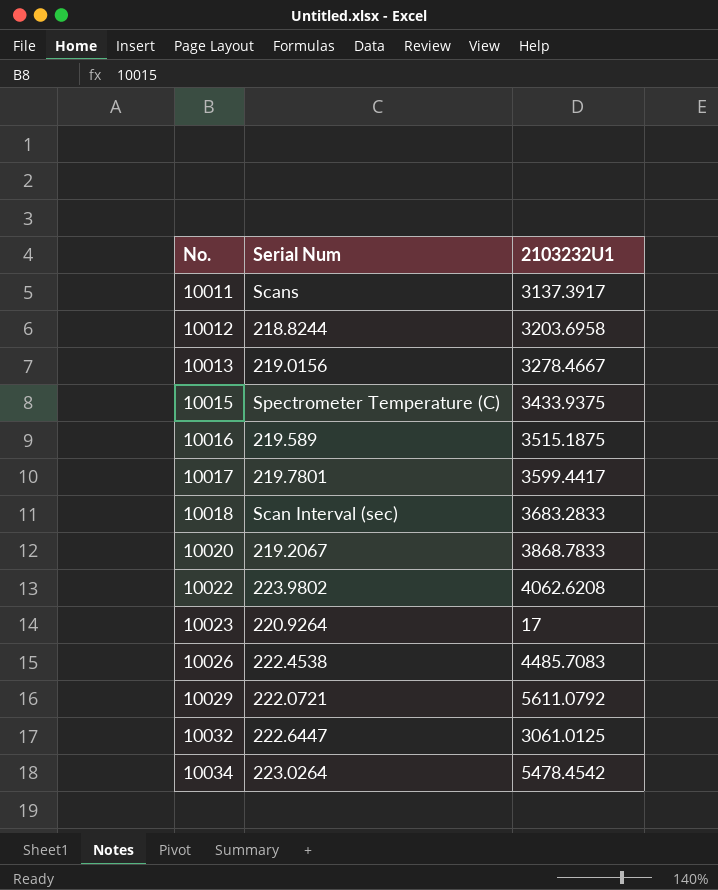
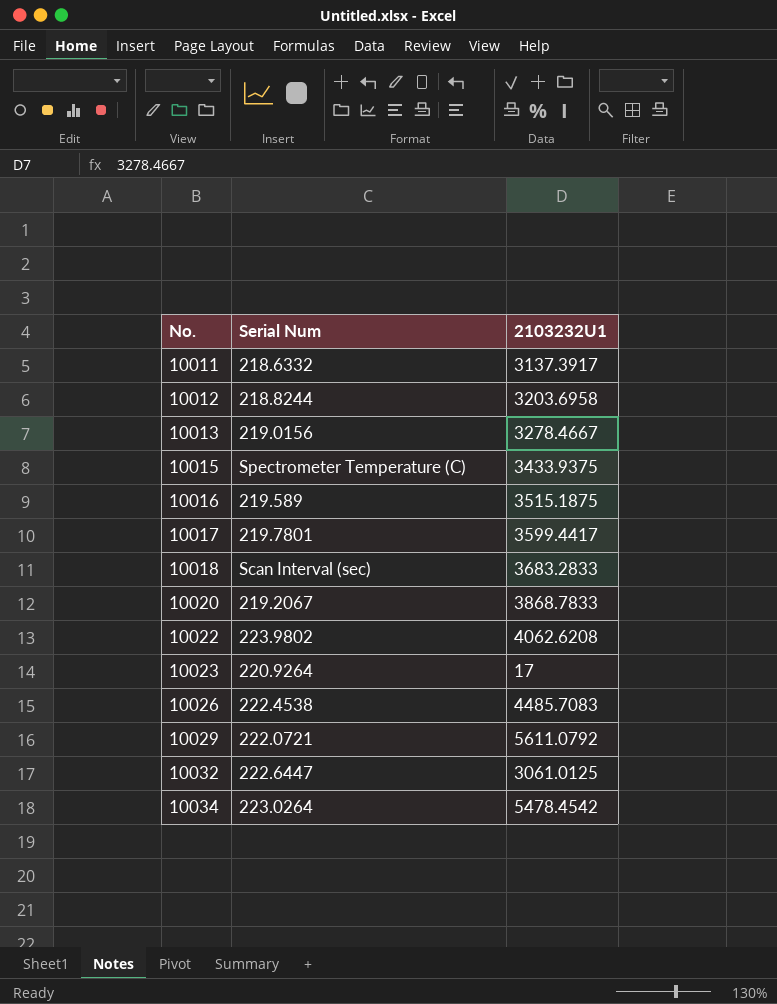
10011 | Serial Num: Scans -> 218.6332

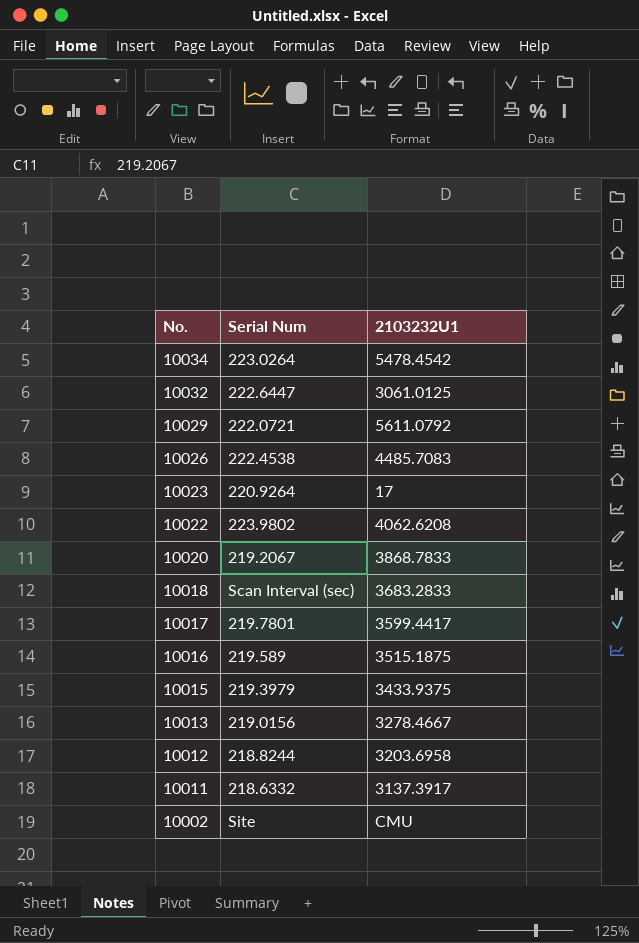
row order: No. ascending -> No. descending
10015 | Serial Num: Spectrometer Temperature (C) -> 219.3979
row 10002: none -> Site | CMU

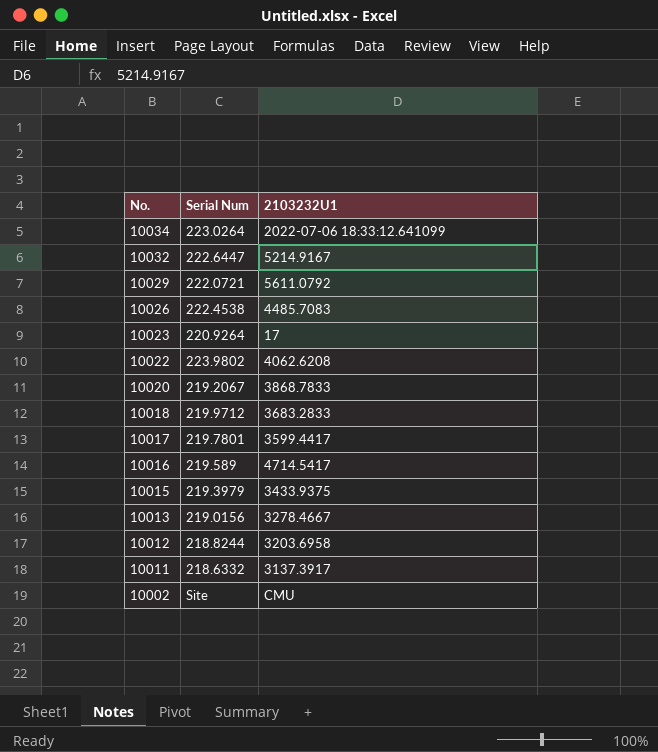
10034 | 2103232U1: 5478.4542 -> 2022-07-06 18:33:12.641099
10032 | 2103232U1: 3061.0125 -> 5214.9167
10018 | Serial Num: Scan Interval (sec) -> 219.9712
10016 | 2103232U1: 3515.1875 -> 4714.5417

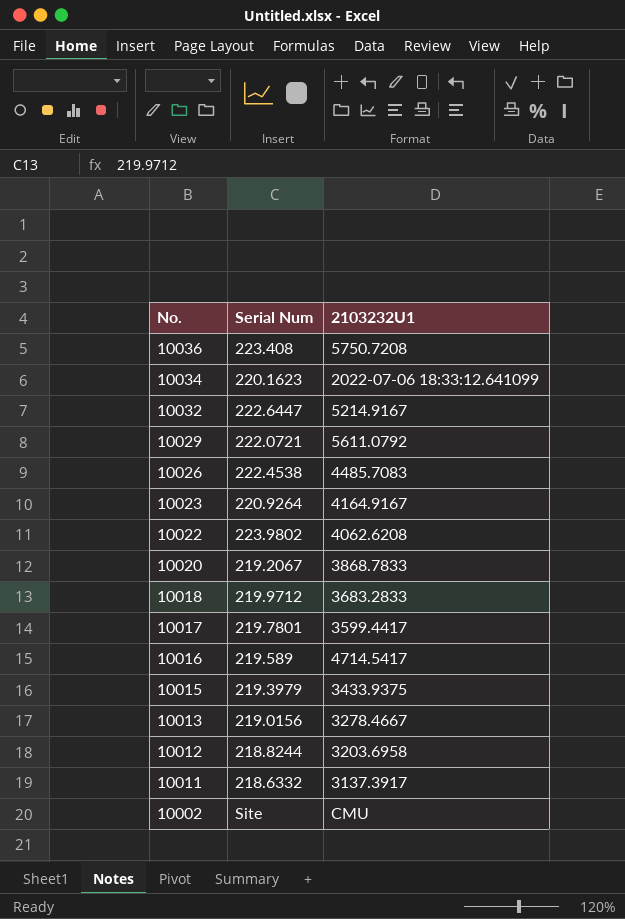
row 10036: none -> 223.408 | 5750.7208
10034 | Serial Num: 223.0264 -> 220.1623
10023 | 2103232U1: 17 -> 4164.9167

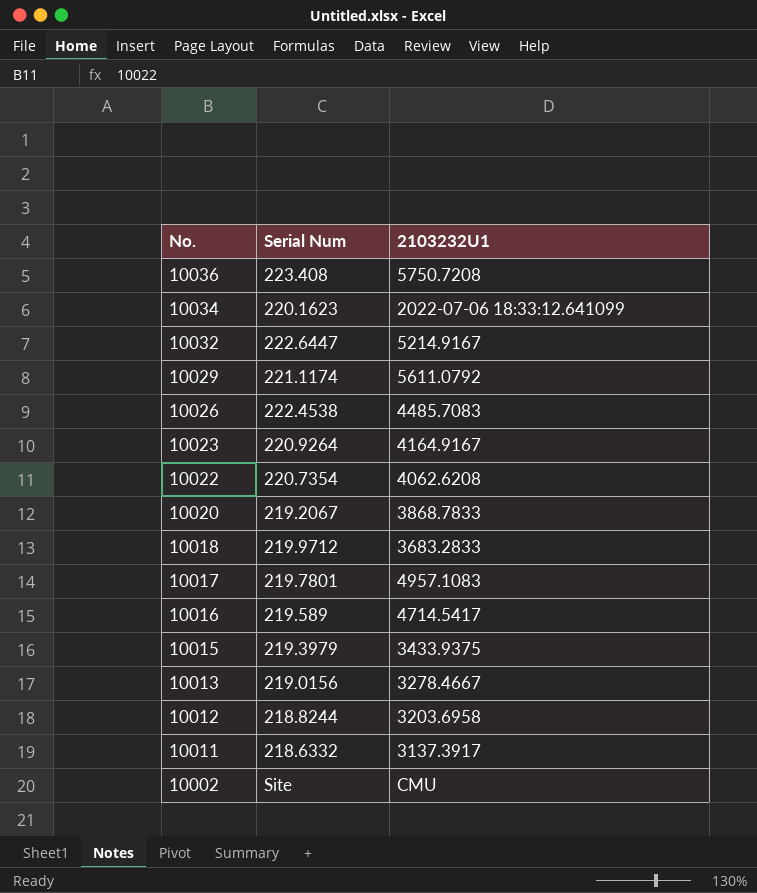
10029 | Serial Num: 222.0721 -> 221.1174
10022 | Serial Num: 223.9802 -> 220.7354
10017 | 2103232U1: 3599.4417 -> 4957.1083

